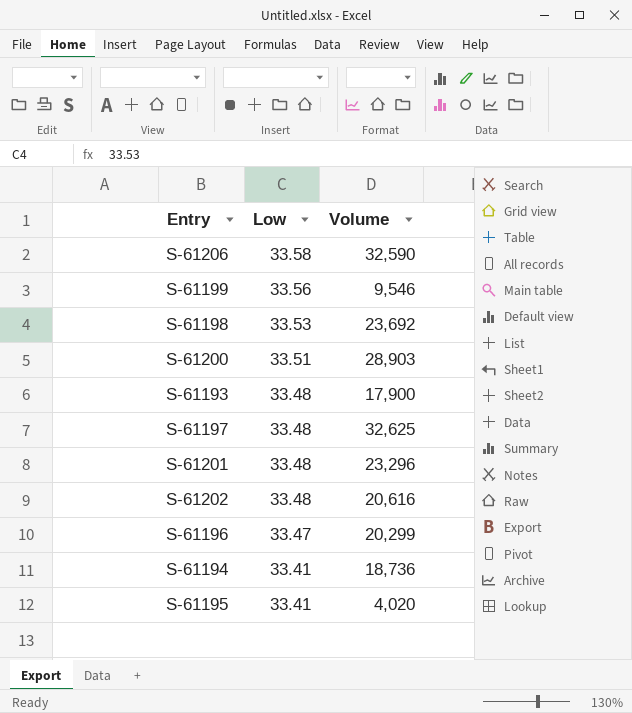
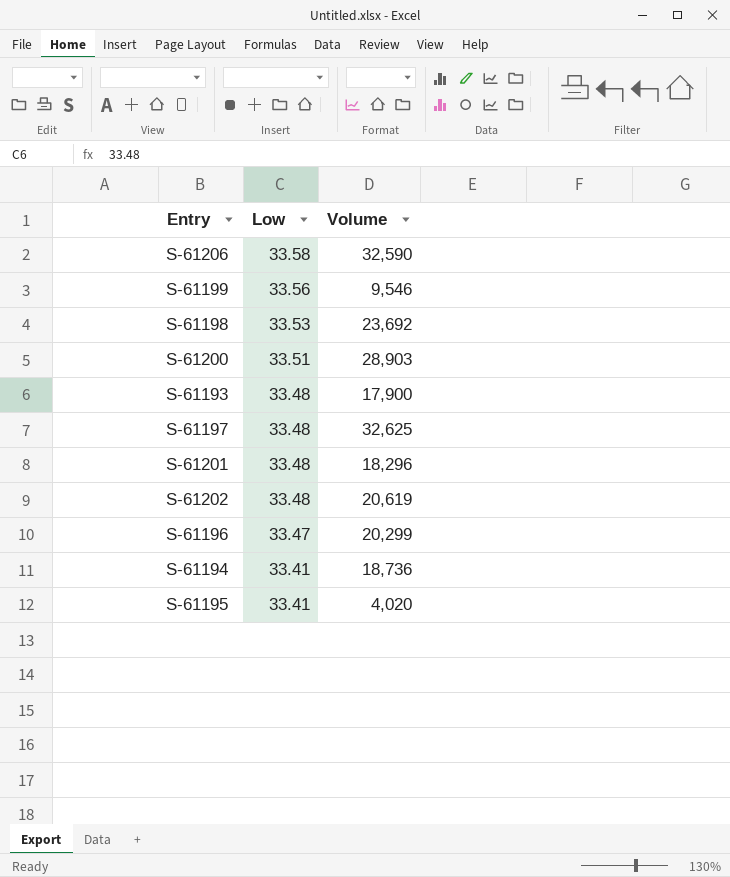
S-61201 | Volume: 23,296 -> 18,296
S-61202 | Volume: 20,616 -> 20,619

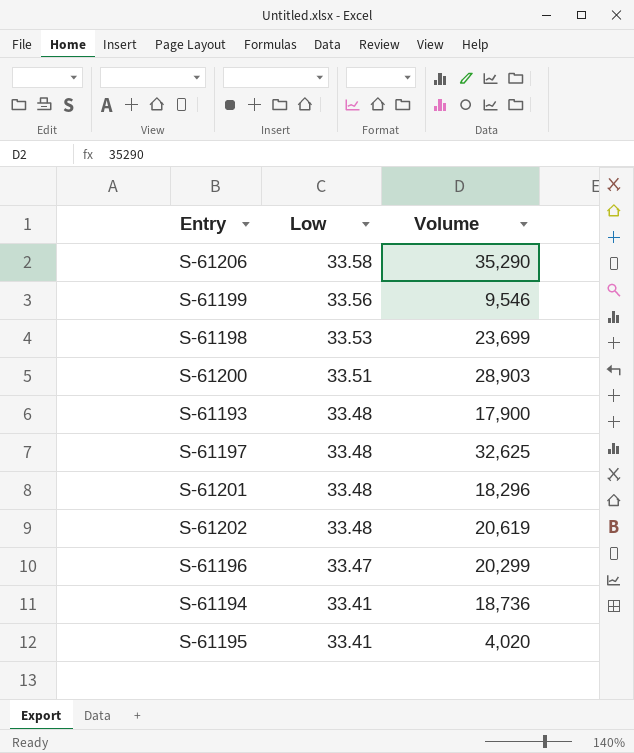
S-61206 | Volume: 32,590 -> 35,290
S-61198 | Volume: 23,692 -> 23,699

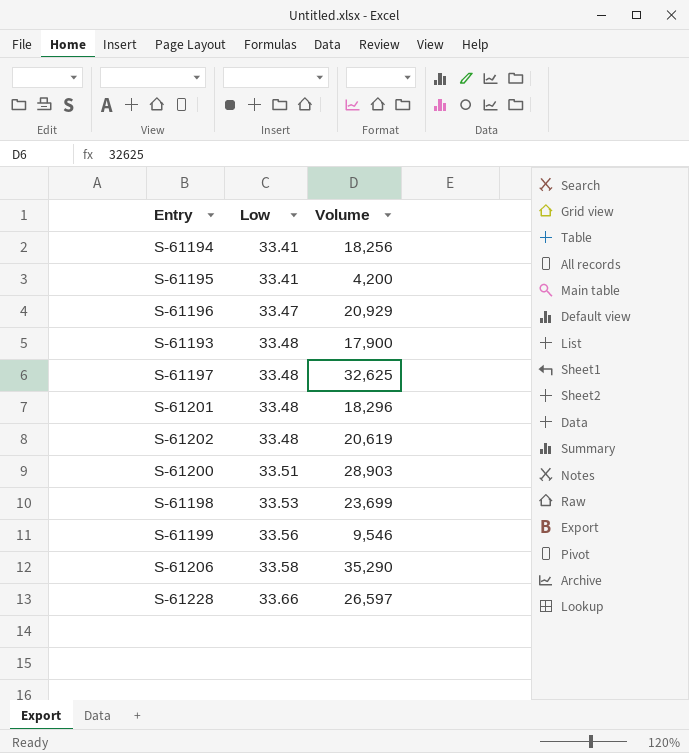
row order: Low descending -> Low ascending
S-61194 | Volume: 18,736 -> 18,256
S-61195 | Volume: 4,020 -> 4,200
S-61196 | Volume: 20,299 -> 20,929
row S-61228: none -> 33.66 | 26,597

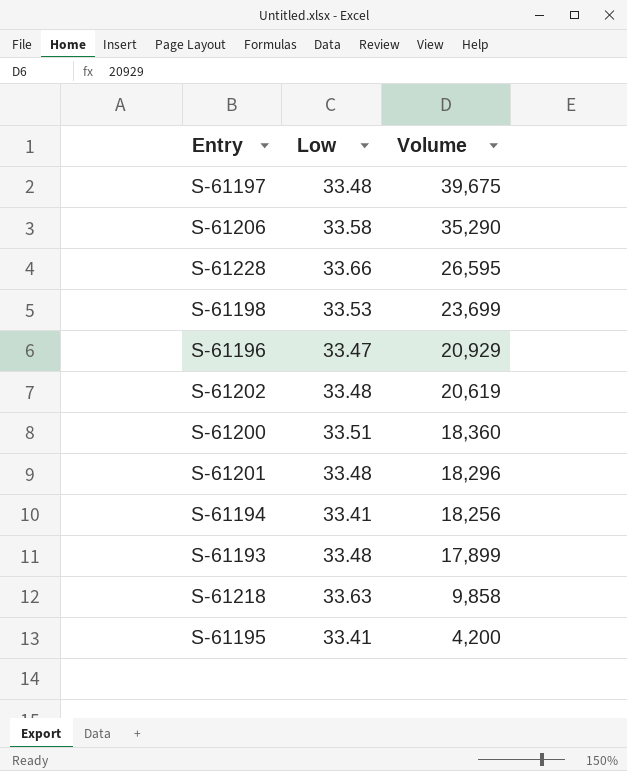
row order: Low ascending -> Volume descending
row S-61199: 33.56 | 9,546 -> none
S-61197 | Volume: 32,625 -> 39,675
S-61228 | Volume: 26,597 -> 26,595
S-61200 | Volume: 28,903 -> 18,360
S-61193 | Volume: 17,900 -> 17,899
row S-61218: none -> 33.63 | 9,858

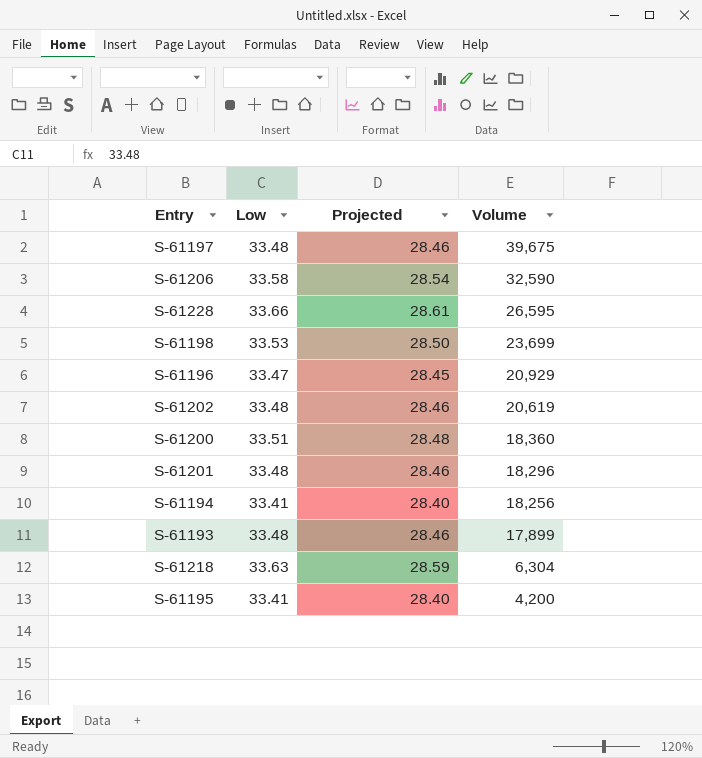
column Projected | formula: none -> [Low] * 0.85
S-61206 | Volume: 35,290 -> 32,590
S-61218 | Volume: 9,858 -> 6,304

